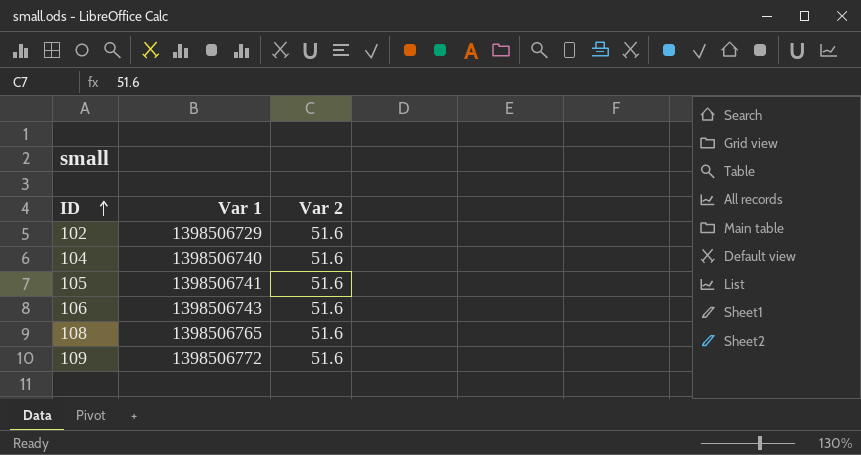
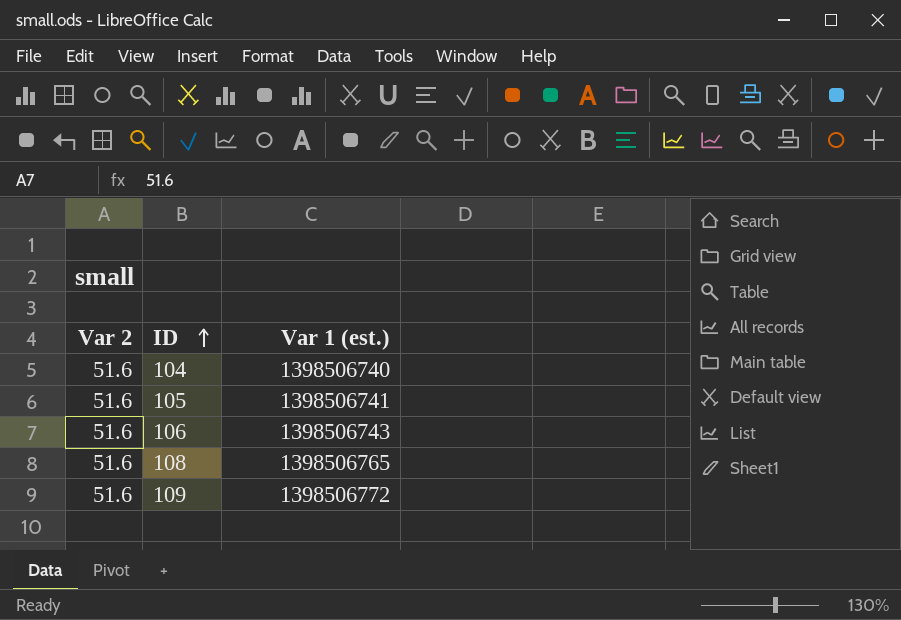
column Var 2 | position: 3 -> 1
column name: Var 1 -> Var 1 (est.)
row 102: 1398506729 | 51.6 -> none

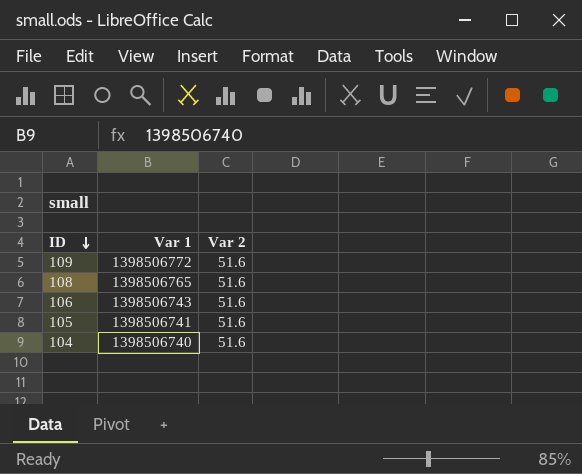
row order: ID ascending -> ID descending
column name: Var 1 (est.) -> Var 1
column Var 2 | position: 1 -> 3

